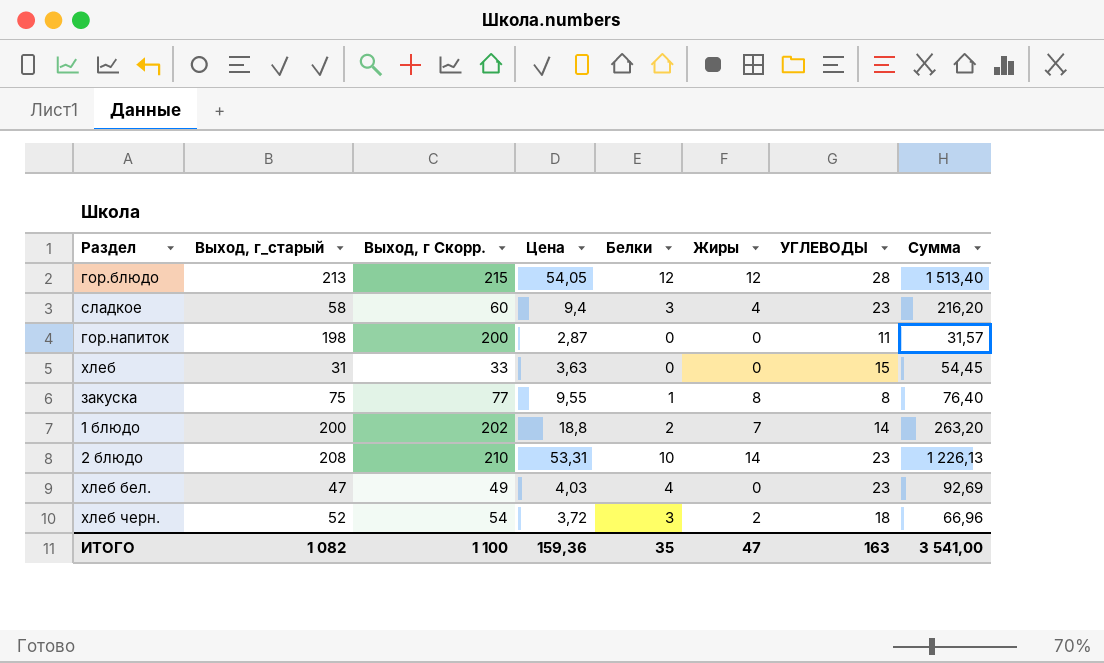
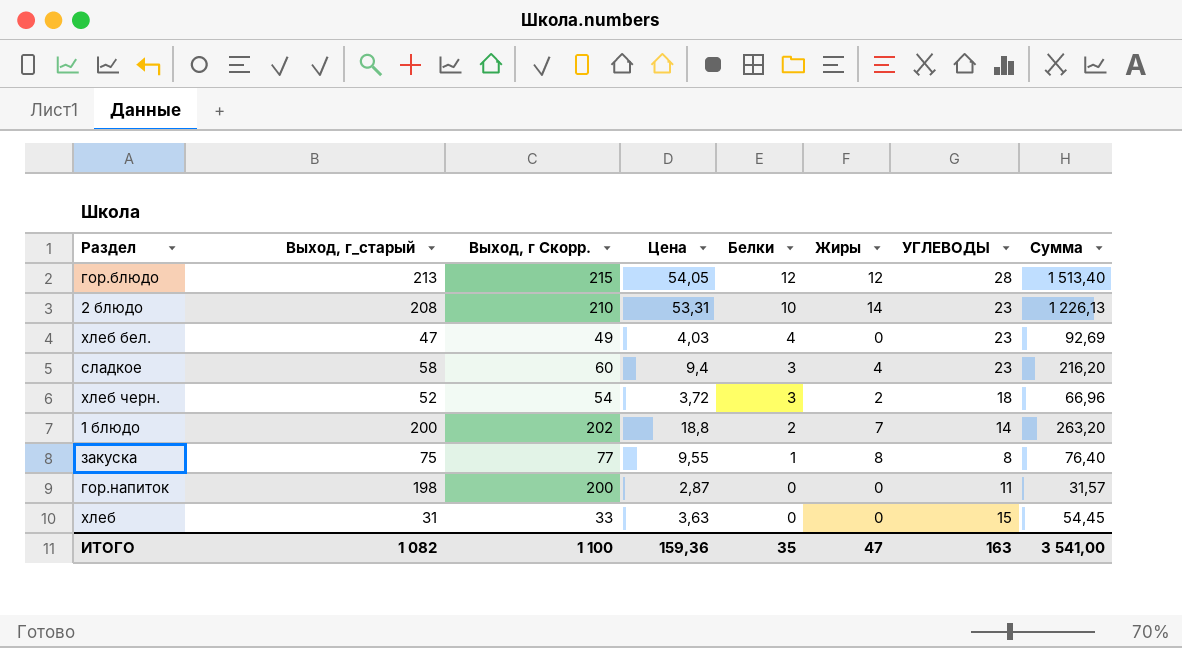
row order: none -> Белки descending

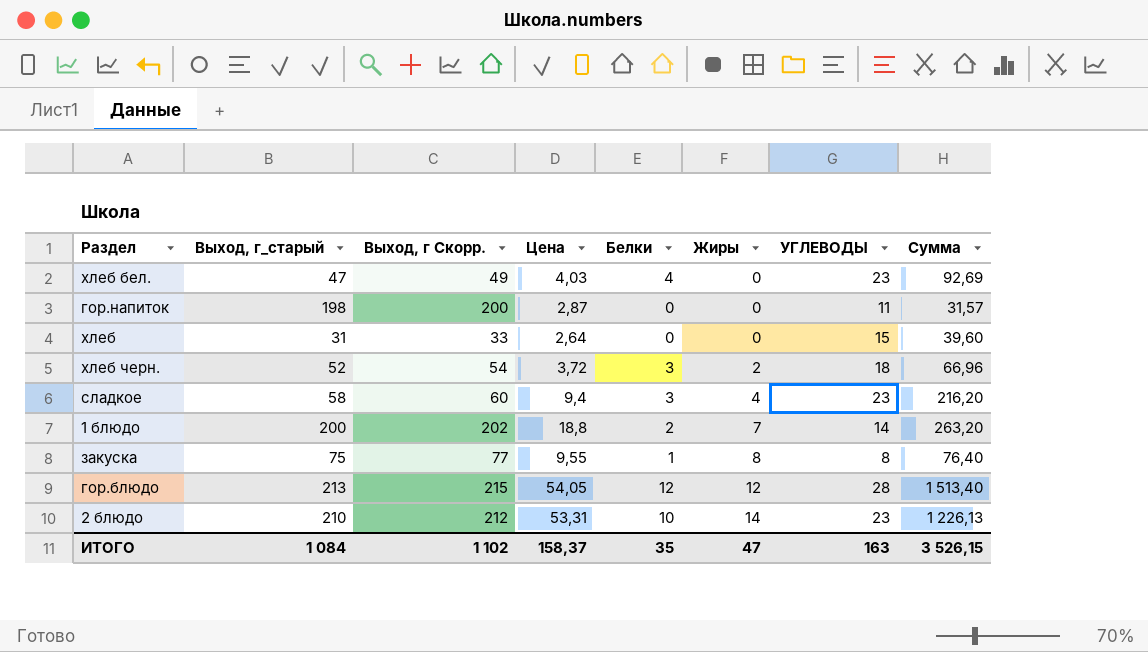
row order: Белки descending -> Жиры ascending
хлеб | Цена: 3,63 -> 2,64
хлеб | Сумма: 54,45 -> 39,60
2 блюдо | Выход, г_старый: 208 -> 210
2 блюдо | Выход, г Скорр.: 210 -> 212
ИТОГО | Выход, г_старый: 1 082 -> 1 084
ИТОГО | Выход, г Скорр.: 1 100 -> 1 102
ИТОГО | Цена: 159,36 -> 158,37
ИТОГО | Сумма: 3 541,00 -> 3 526,15

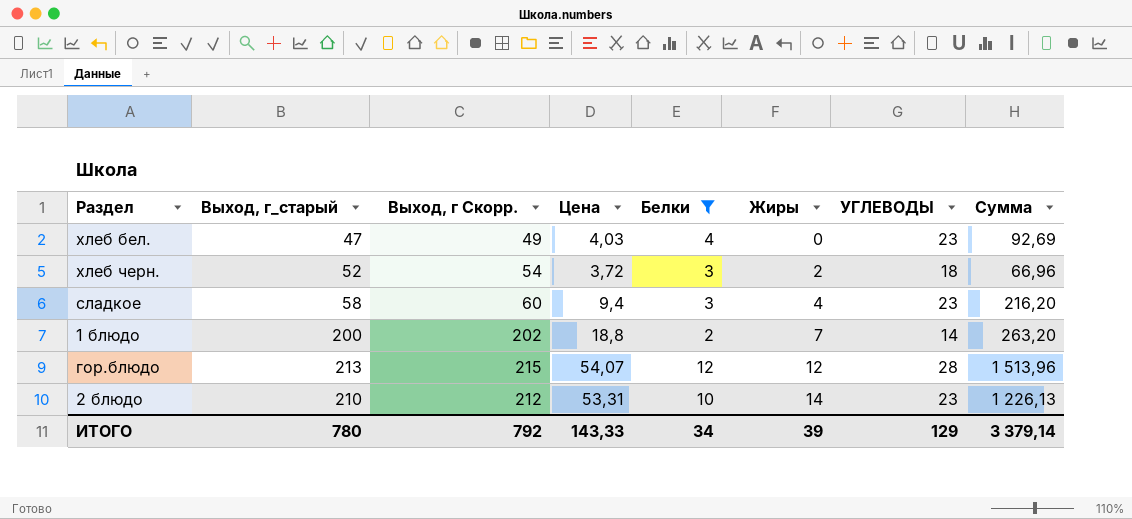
filter: none -> Белки >= 2
гор.блюдо | Цена: 54,05 -> 54,07
гор.блюдо | Сумма: 1 513,40 -> 1 513,96
ИТОГО | Выход, г_старый: 1 084 -> 780
ИТОГО | Выход, г Скорр.: 1 102 -> 792
ИТОГО | Цена: 158,37 -> 143,33
ИТОГО | Белки: 35 -> 34
ИТОГО | Жиры: 47 -> 39
ИТОГО | УГЛЕВОДЫ: 163 -> 129
ИТОГО | Сумма: 3 526,15 -> 3 379,14

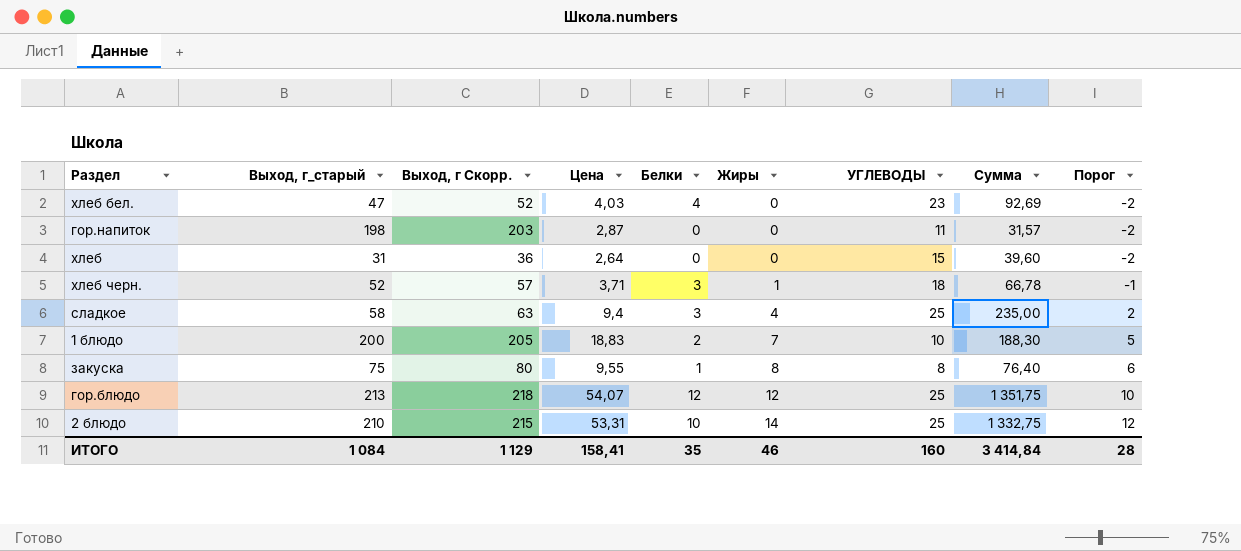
filter: Белки >= 2 -> none
column Выход, г Скорр. | formula: [Выход, г_старый] + 2 -> [Выход, г_старый] + 5
column Порог | formula: none -> [Жиры] - 2
хлеб черн. | Цена: 3,72 -> 3,71
хлеб черн. | Жиры: 2 -> 1
хлеб черн. | Сумма: 66,96 -> 66,78
сладкое | УГЛЕВОДЫ: 23 -> 25
сладкое | Сумма: 216,20 -> 235,00
1 блюдо | Цена: 18,8 -> 18,83
1 блюдо | УГЛЕВОДЫ: 14 -> 10
1 блюдо | Сумма: 263,20 -> 188,30
гор.блюдо | УГЛЕВОДЫ: 28 -> 25
гор.блюдо | Сумма: 1 513,96 -> 1 351,75
2 блюдо | УГЛЕВОДЫ: 23 -> 25
2 блюдо | Сумма: 1 226,13 -> 1 332,75
ИТОГО | Выход, г_старый: 780 -> 1 084
ИТОГО | Выход, г Скорр.: 792 -> 1 129
ИТОГО | Цена: 143,33 -> 158,41
ИТОГО | Белки: 34 -> 35
ИТОГО | Жиры: 39 -> 46
ИТОГО | УГЛЕВОДЫ: 129 -> 160
ИТОГО | Сумма: 3 379,14 -> 3 414,84

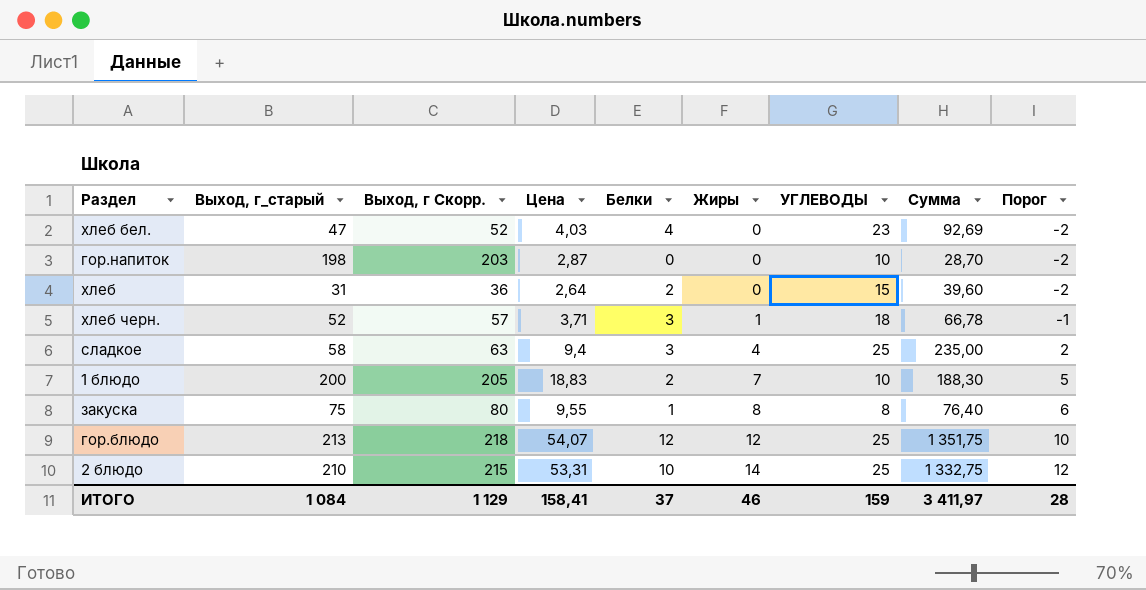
гор.напиток | УГЛЕВОДЫ: 11 -> 10
гор.напиток | Сумма: 31,57 -> 28,70
хлеб | Белки: 0 -> 2
ИТОГО | Белки: 35 -> 37
ИТОГО | УГЛЕВОДЫ: 160 -> 159
ИТОГО | Сумма: 3 414,84 -> 3 411,97

